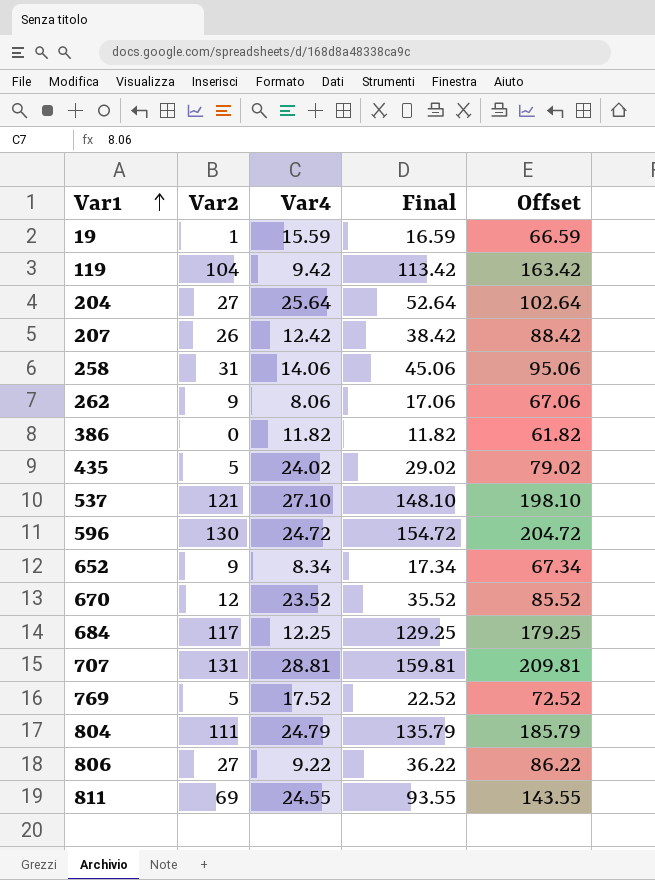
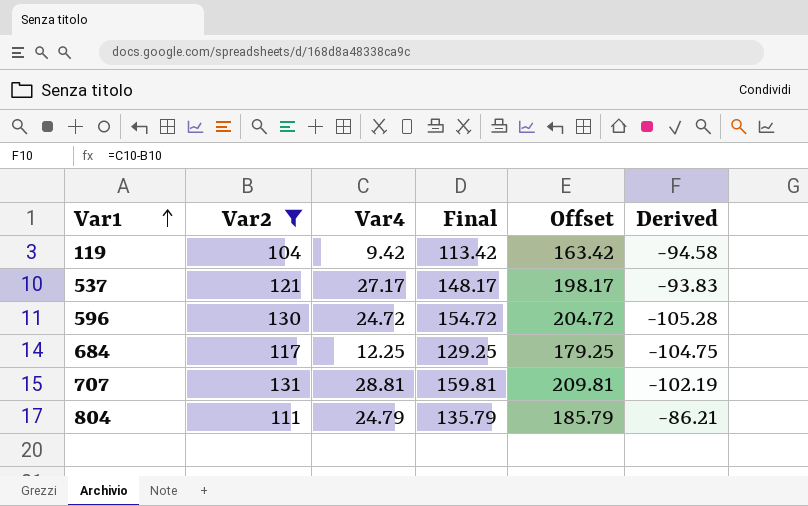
filter: none -> Var2 >= 104
column Derived | formula: none -> [Var4] - [Var2]
537 | Var4: 27.10 -> 27.17
537 | Final: 148.10 -> 148.17
537 | Offset: 198.10 -> 198.17

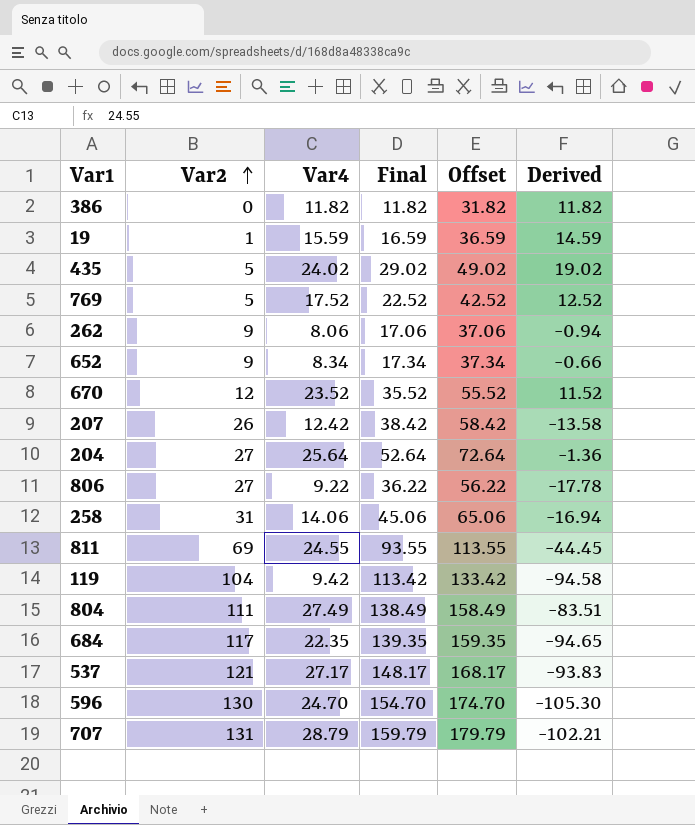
filter: Var2 >= 104 -> none
row order: Var1 ascending -> Var2 ascending
column Offset | formula: [Final] + 50 -> [Final] + 20
804 | Var4: 24.79 -> 27.49
804 | Final: 135.79 -> 138.49
804 | Derived: -86.21 -> -83.51
684 | Var4: 12.25 -> 22.35
684 | Final: 129.25 -> 139.35
684 | Derived: -104.75 -> -94.65
596 | Var4: 24.72 -> 24.70
596 | Final: 154.72 -> 154.70
596 | Derived: -105.28 -> -105.30
707 | Var4: 28.81 -> 28.79
707 | Final: 159.81 -> 159.79
707 | Derived: -102.19 -> -102.21

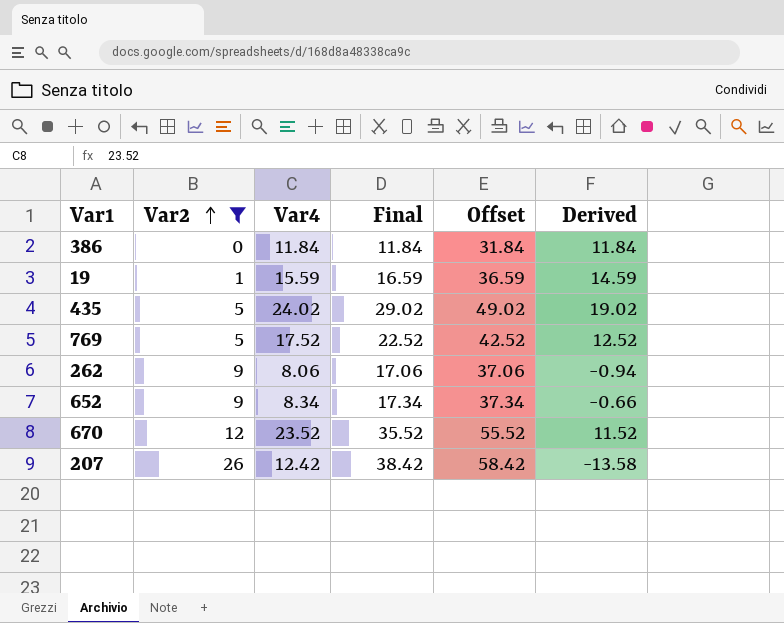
filter: none -> Var2 <= 26
386 | Var4: 11.82 -> 11.84
386 | Final: 11.82 -> 11.84
386 | Offset: 31.82 -> 31.84
386 | Derived: 11.82 -> 11.84

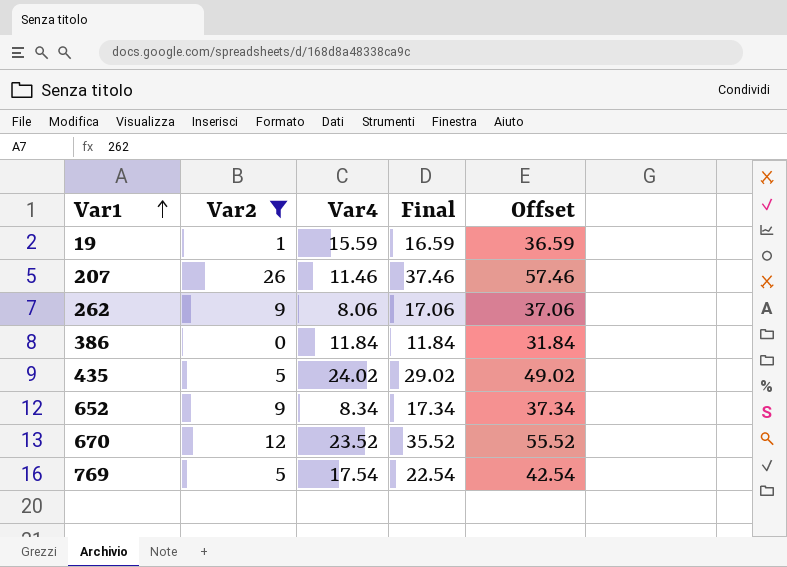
row order: Var2 ascending -> Var1 ascending
column Derived | formula: [Var4] - [Var2] -> none
207 | Var4: 12.42 -> 11.46
207 | Final: 38.42 -> 37.46
207 | Offset: 58.42 -> 57.46
769 | Var4: 17.52 -> 17.54
769 | Final: 22.52 -> 22.54
769 | Offset: 42.52 -> 42.54

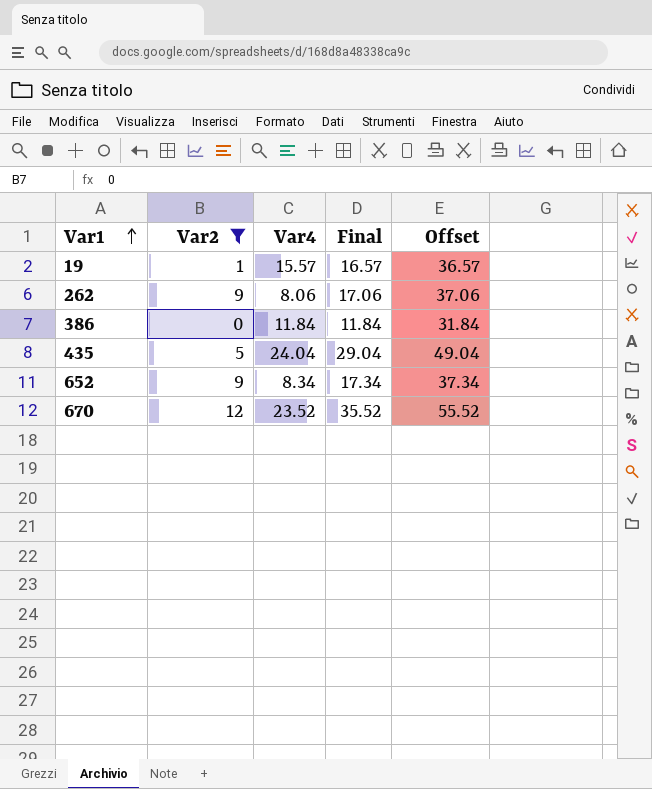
row 207: 26 | 11.46 | 37.46 | 57.46 -> none
row 769: 5 | 17.54 | 22.54 | 42.54 -> none
19 | Var4: 15.59 -> 15.57
19 | Final: 16.59 -> 16.57
19 | Offset: 36.59 -> 36.57
435 | Var4: 24.02 -> 24.04
435 | Final: 29.02 -> 29.04
435 | Offset: 49.02 -> 49.04

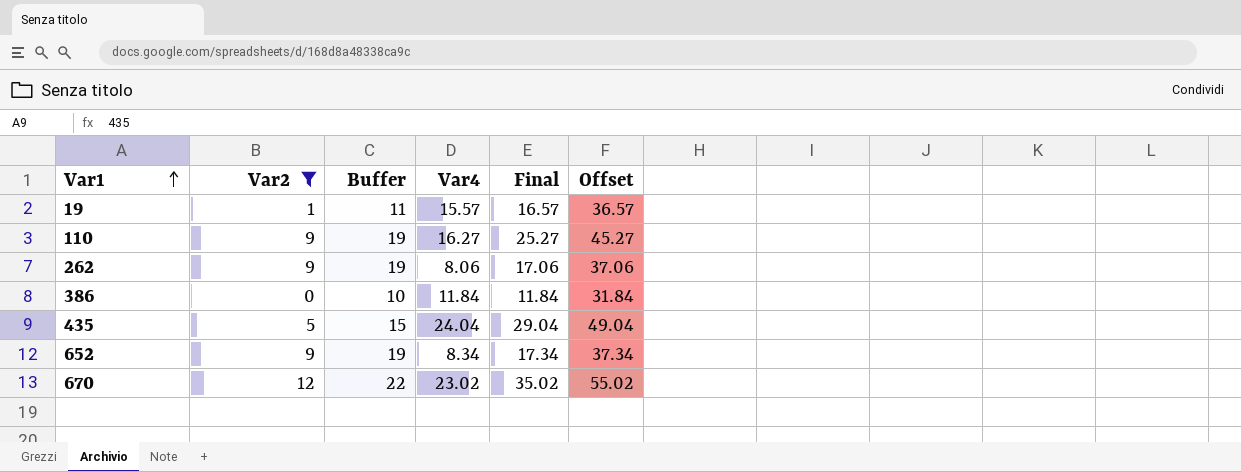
column Buffer | formula: none -> [Var2] + 10
row 110: none -> 9 | 19 | 16.27 | 25.27 | 45.27
670 | Var4: 23.52 -> 23.02
670 | Final: 35.52 -> 35.02
670 | Offset: 55.52 -> 55.02

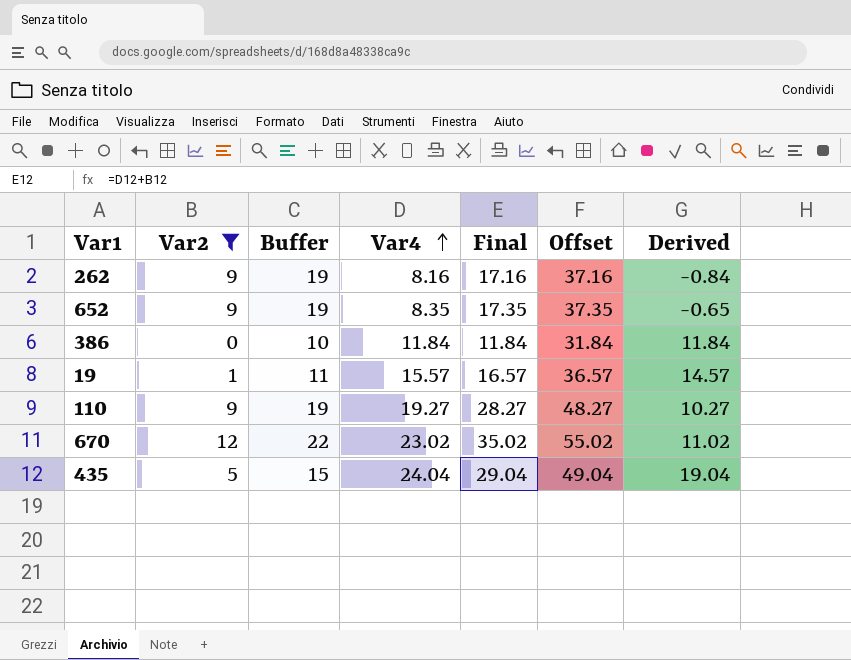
row order: Var1 ascending -> Var4 ascending
column Derived | formula: none -> [Var4] - [Var2]
262 | Var4: 8.06 -> 8.16
262 | Final: 17.06 -> 17.16
262 | Offset: 37.06 -> 37.16
652 | Var4: 8.34 -> 8.35
652 | Final: 17.34 -> 17.35
652 | Offset: 37.34 -> 37.35
110 | Var4: 16.27 -> 19.27
110 | Final: 25.27 -> 28.27
110 | Offset: 45.27 -> 48.27

